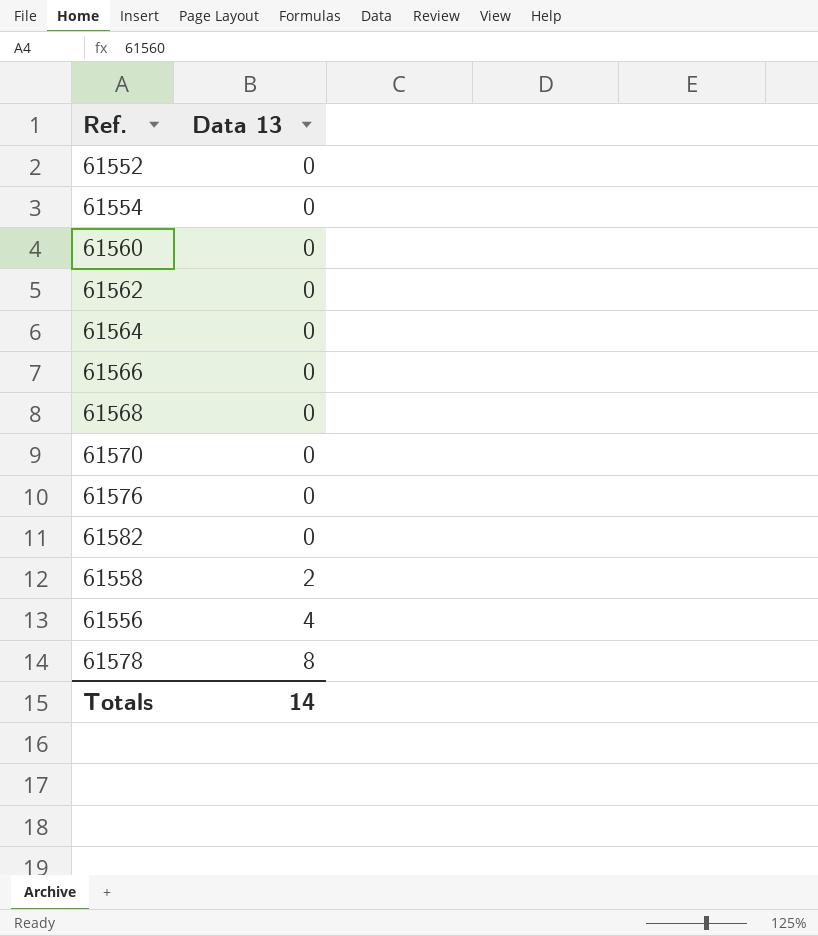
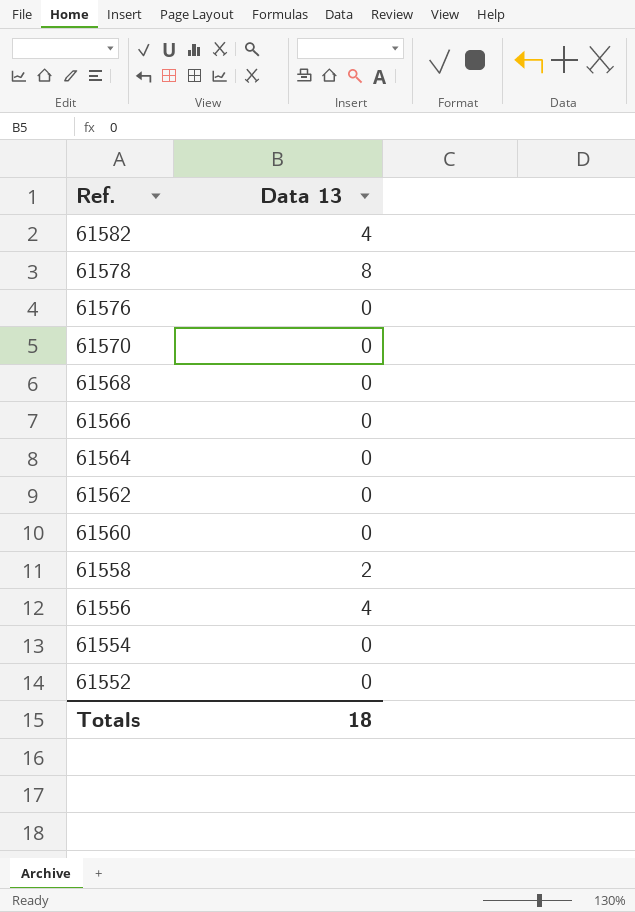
row order: Data 13 ascending -> Ref. descending
61582 | Data 13: 0 -> 4
Totals | Data 13: 14 -> 18

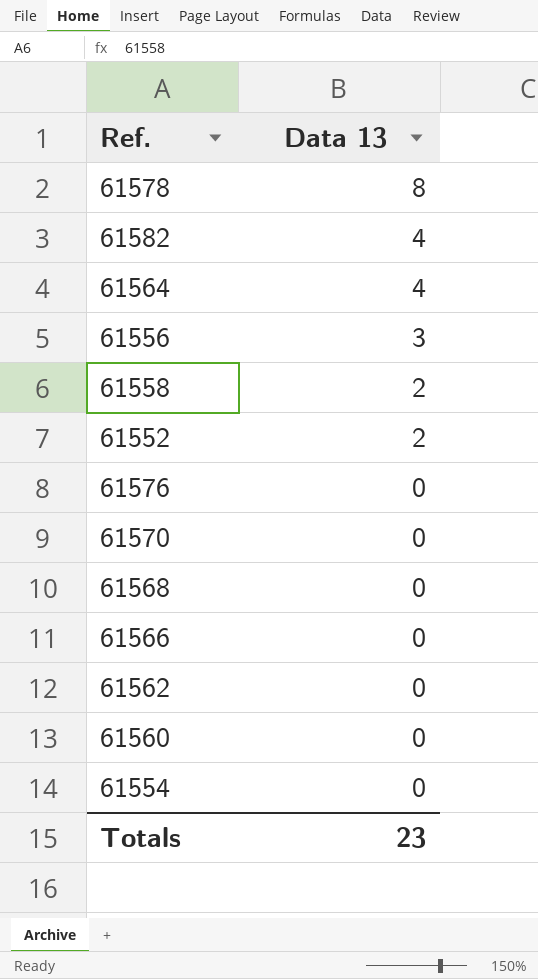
row order: Ref. descending -> Data 13 descending
61564 | Data 13: 0 -> 4
61556 | Data 13: 4 -> 3
61552 | Data 13: 0 -> 2
Totals | Data 13: 18 -> 23

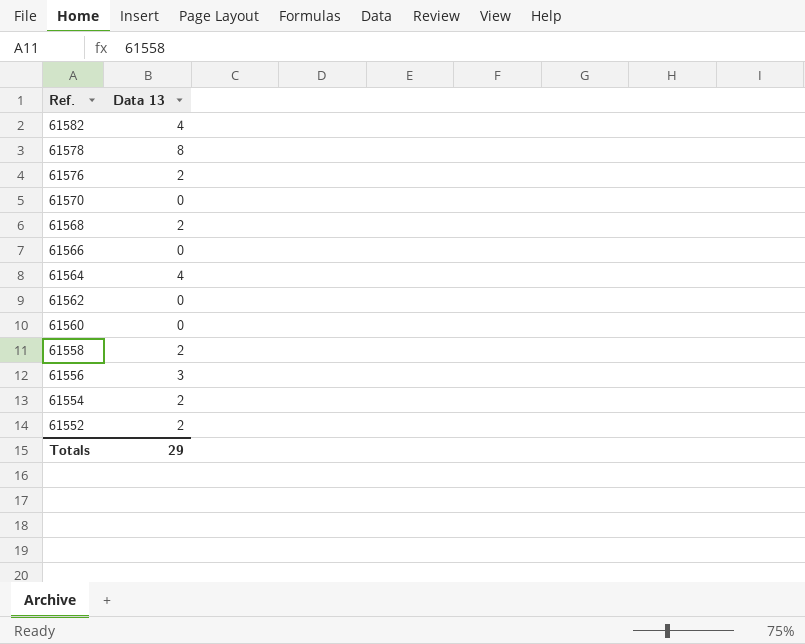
row order: Data 13 descending -> Ref. descending
61576 | Data 13: 0 -> 2
61568 | Data 13: 0 -> 2
61554 | Data 13: 0 -> 2
Totals | Data 13: 23 -> 29

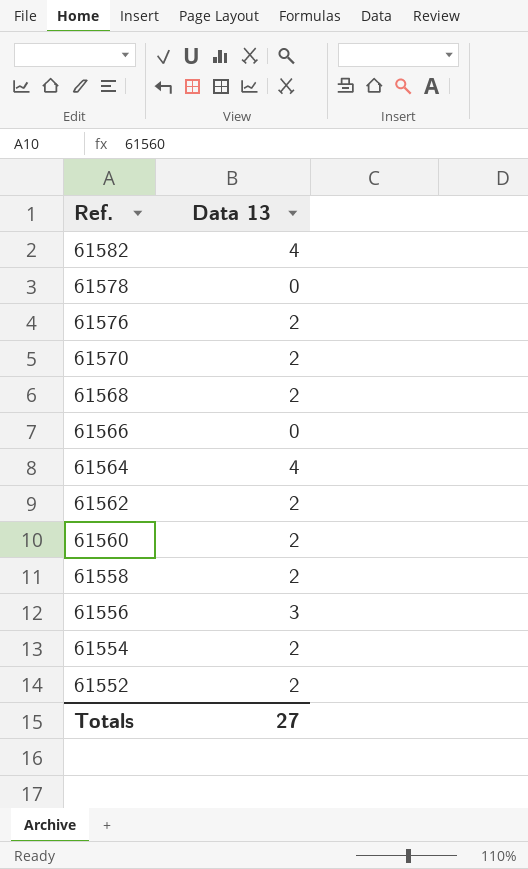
61578 | Data 13: 8 -> 0
61570 | Data 13: 0 -> 2
61562 | Data 13: 0 -> 2
61560 | Data 13: 0 -> 2
Totals | Data 13: 29 -> 27

